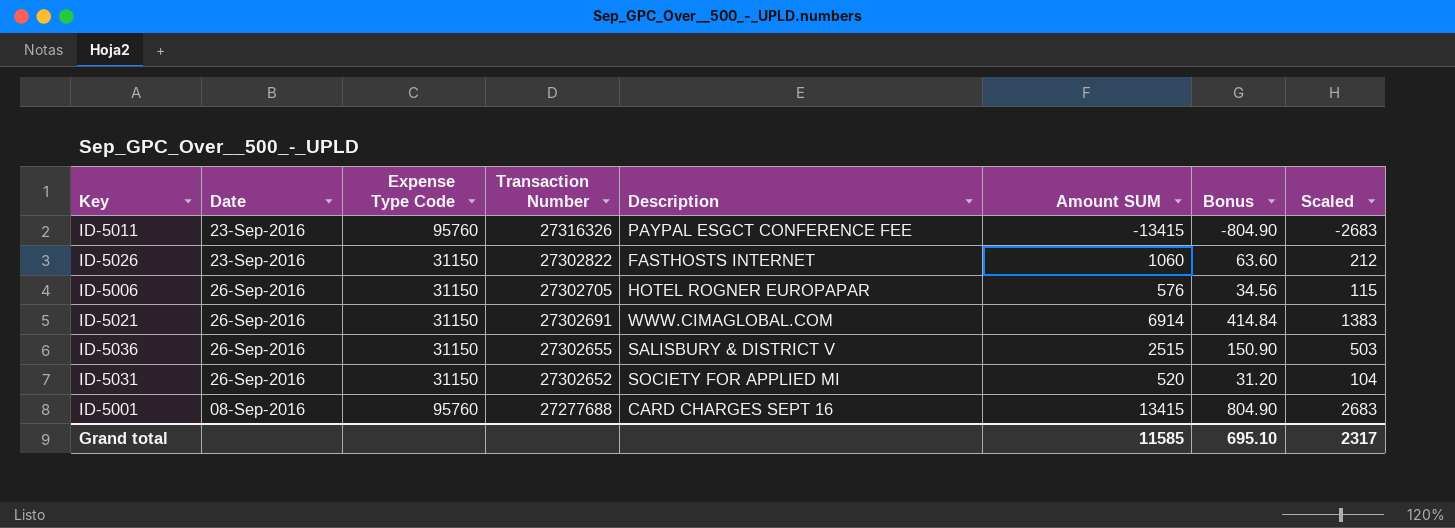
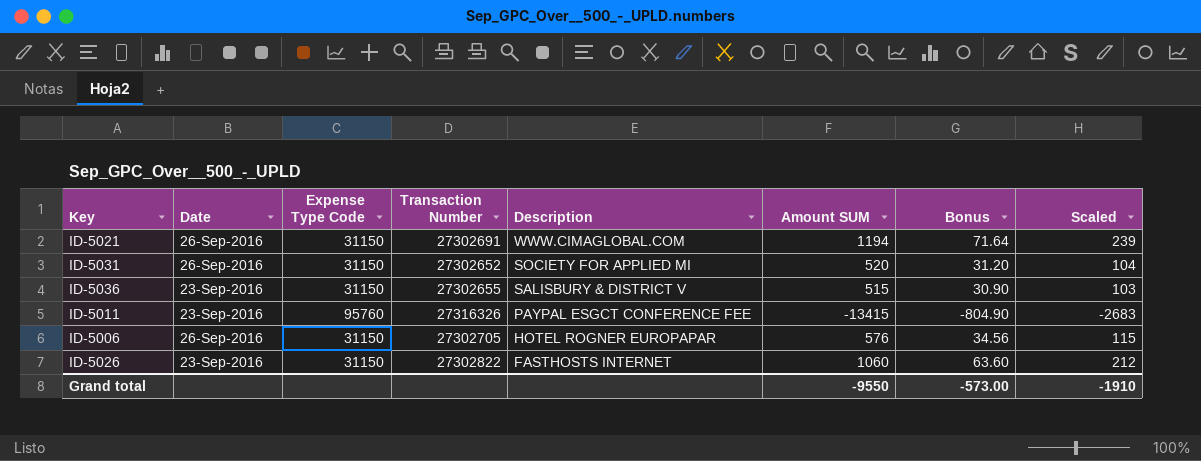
row order: Transaction Number descending -> Description descending
row ID-5001: 08-Sep-2016 | 95760 | 27277688 | CARD CHARGES SEPT 16 | 13415 | 804.90 | 2683 -> none
ID-5021 | Amount SUM: 6914 -> 1194
ID-5021 | Bonus: 414.84 -> 71.64
ID-5021 | Scaled: 1383 -> 239
ID-5036 | Date: 26-Sep-2016 -> 23-Sep-2016
ID-5036 | Amount SUM: 2515 -> 515
ID-5036 | Bonus: 150.90 -> 30.90
ID-5036 | Scaled: 503 -> 103
Grand total | Amount SUM: 11585 -> -9550
Grand total | Bonus: 695.10 -> -573.00
Grand total | Scaled: 2317 -> -1910

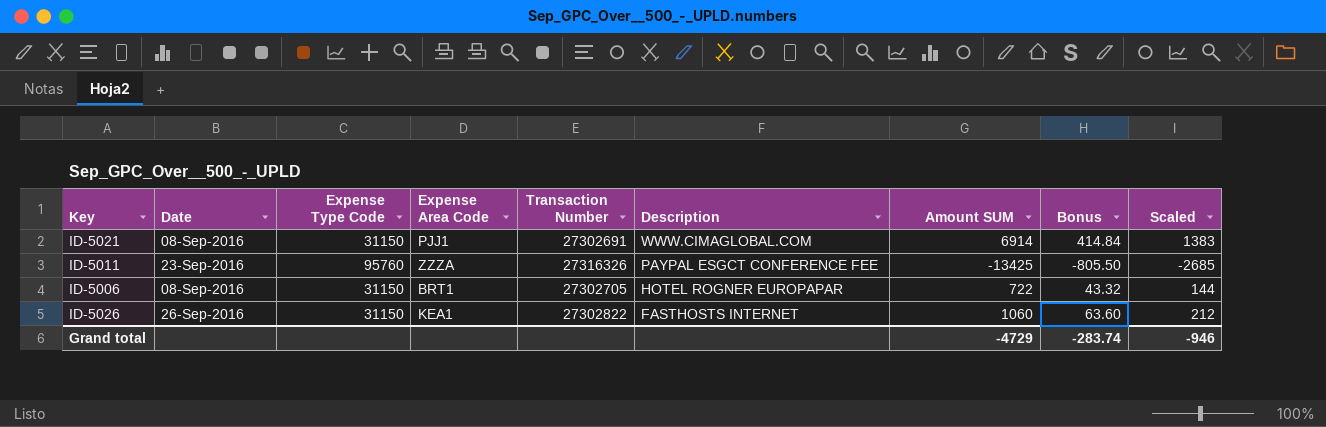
column Expense Area Code | position: none -> 4
row ID-5031: 26-Sep-2016 | 31150 | 27302652 | SOCIETY FOR APPLIED MI | 520 | 31.20 | 104 -> none
row ID-5036: 23-Sep-2016 | 31150 | 27302655 | SALISBURY & DISTRICT V | 515 | 30.90 | 103 -> none
ID-5021 | Date: 26-Sep-2016 -> 08-Sep-2016
ID-5021 | Amount SUM: 1194 -> 6914
ID-5021 | Bonus: 71.64 -> 414.84
ID-5021 | Scaled: 239 -> 1383
ID-5011 | Amount SUM: -13415 -> -13425
ID-5011 | Bonus: -804.90 -> -805.50
ID-5011 | Scaled: -2683 -> -2685
ID-5006 | Date: 26-Sep-2016 -> 08-Sep-2016
ID-5006 | Amount SUM: 576 -> 722
ID-5006 | Bonus: 34.56 -> 43.32
ID-5006 | Scaled: 115 -> 144
ID-5026 | Date: 23-Sep-2016 -> 26-Sep-2016
Grand total | Amount SUM: -9550 -> -4729
Grand total | Bonus: -573.00 -> -283.74
Grand total | Scaled: -1910 -> -946

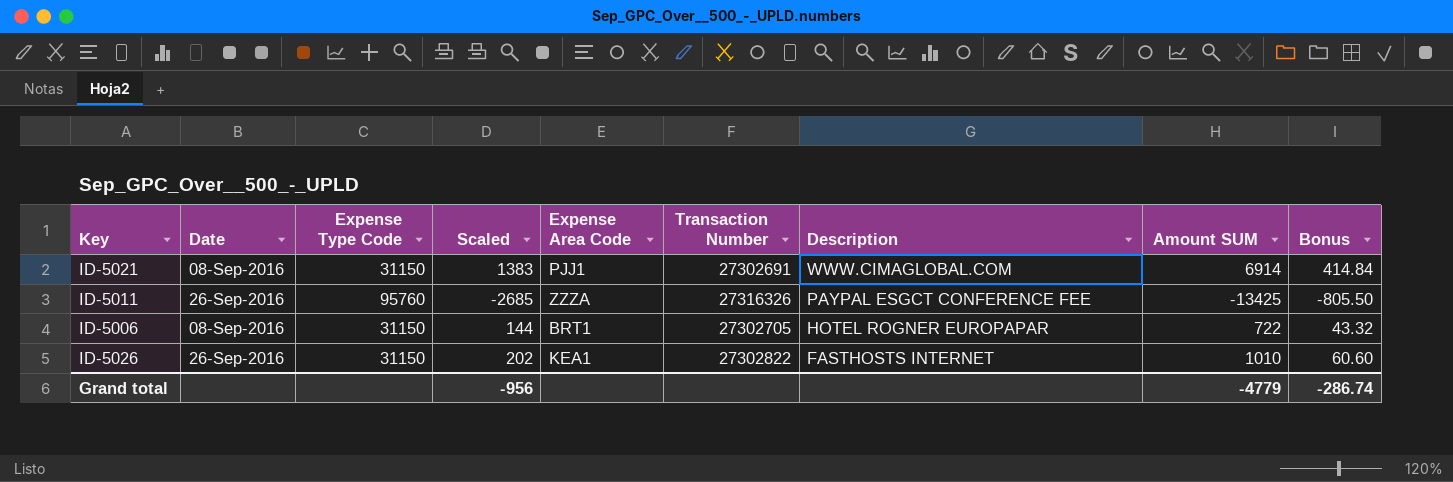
column Scaled | position: 9 -> 4
ID-5011 | Date: 23-Sep-2016 -> 26-Sep-2016
ID-5026 | Scaled: 212 -> 202
ID-5026 | Amount SUM: 1060 -> 1010
ID-5026 | Bonus: 63.60 -> 60.60
Grand total | Scaled: -946 -> -956
Grand total | Amount SUM: -4729 -> -4779
Grand total | Bonus: -283.74 -> -286.74

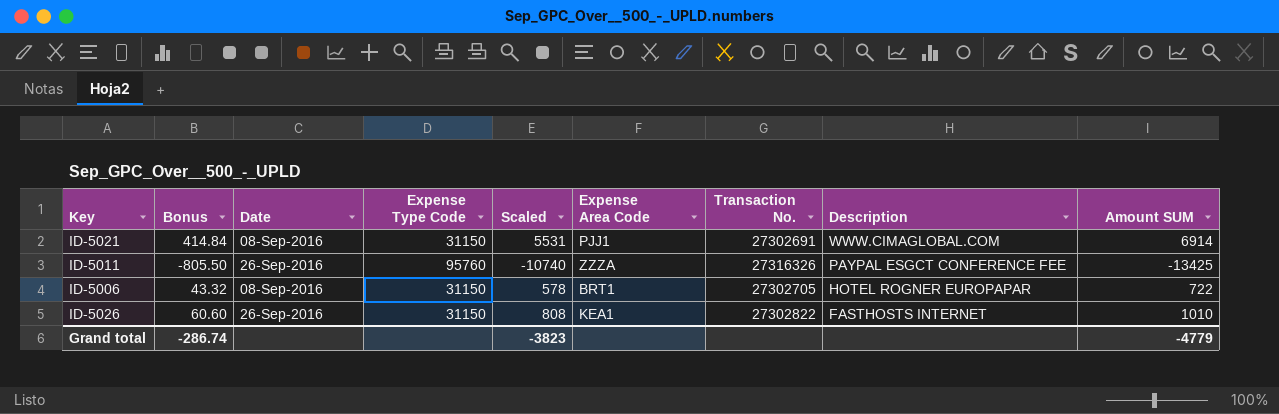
column Bonus | position: 9 -> 2
column Scaled | formula: [Amount SUM] * 0.2 -> [Amount SUM] * 0.8
column name: Transaction Number -> Transaction No.
Grand total | Scaled: -956 -> -3823

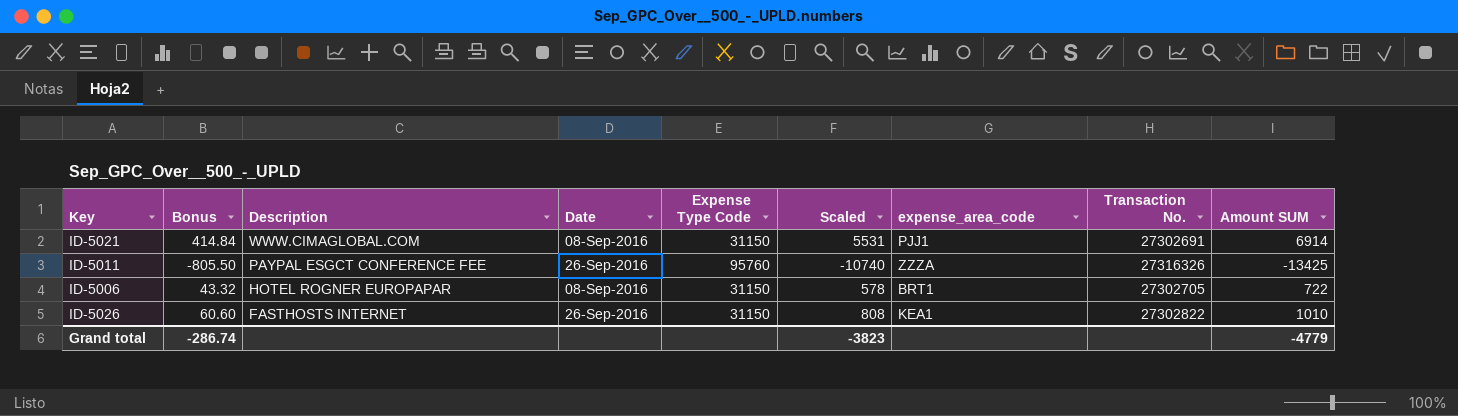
column Description | position: 8 -> 3
column name: Expense Area Code -> expense_area_code

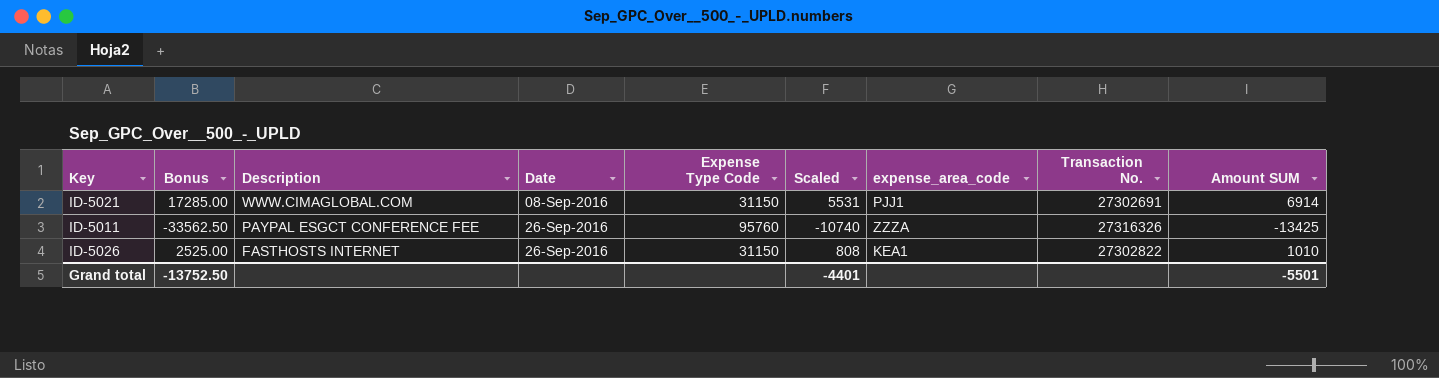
column Bonus | formula: [Amount SUM] * 0.06 -> [Amount SUM] * 2.5
row ID-5006: 43.32 | HOTEL ROGNER EUROPAPAR | 08-Sep-2016 | 31150 | 578 | BRT1 | 27302705 | 722 -> none
Grand total | Bonus: -286.74 -> -13752.50
Grand total | Scaled: -3823 -> -4401
Grand total | Amount SUM: -4779 -> -5501

